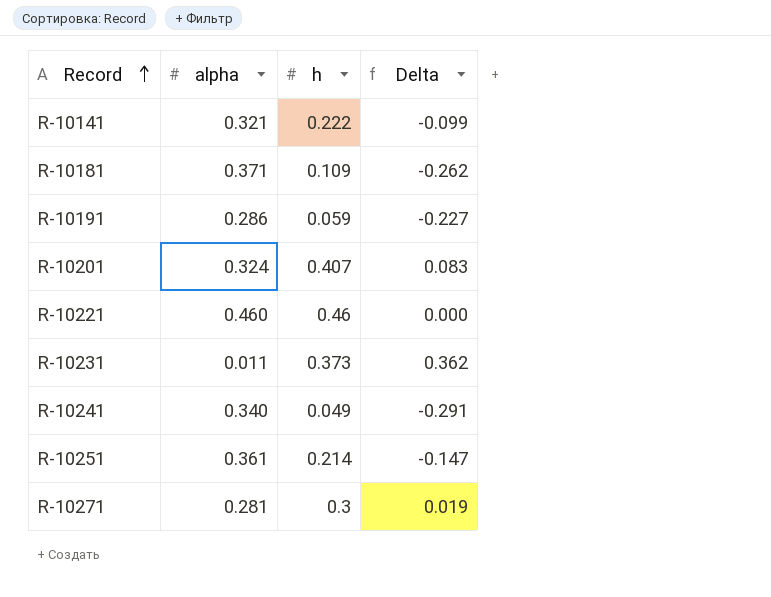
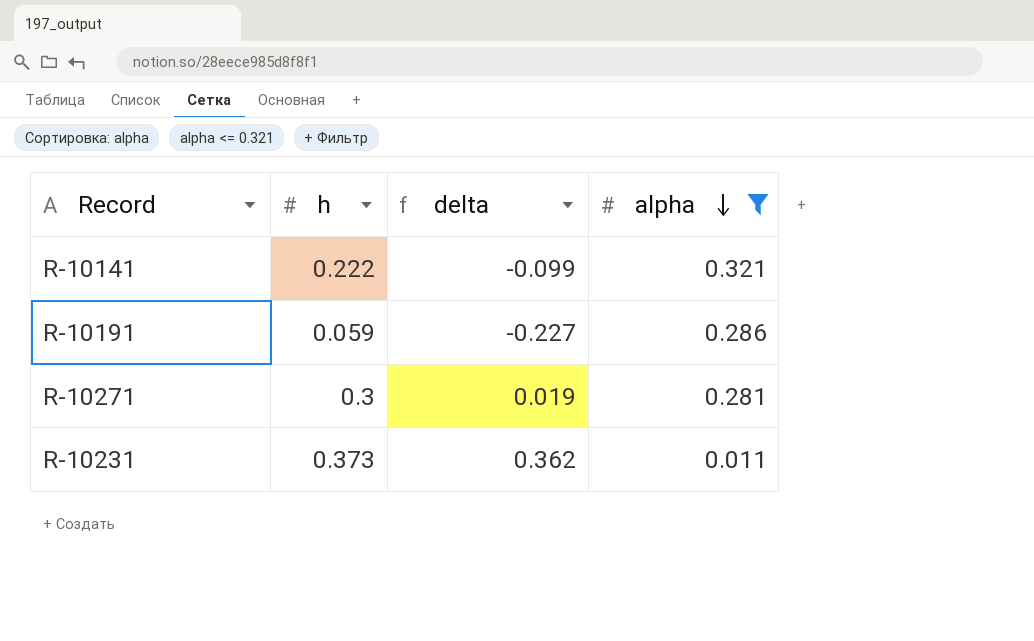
filter: none -> alpha <= 0.321
row order: Record ascending -> alpha descending
column name: Delta -> delta
column alpha | position: 2 -> 4

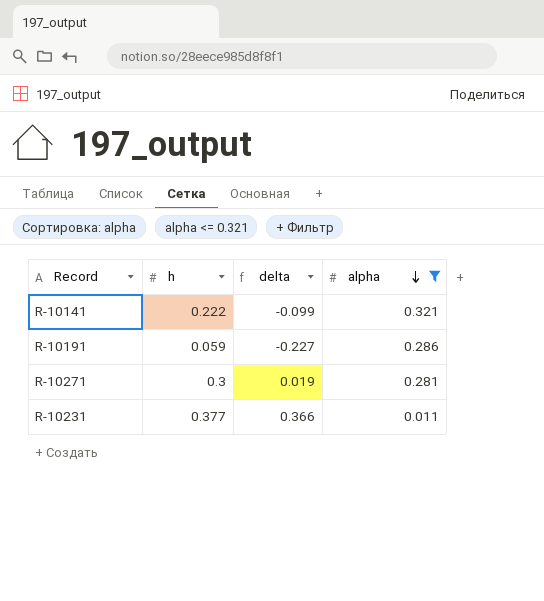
R-10231 | h: 0.373 -> 0.377
R-10231 | delta: 0.362 -> 0.366

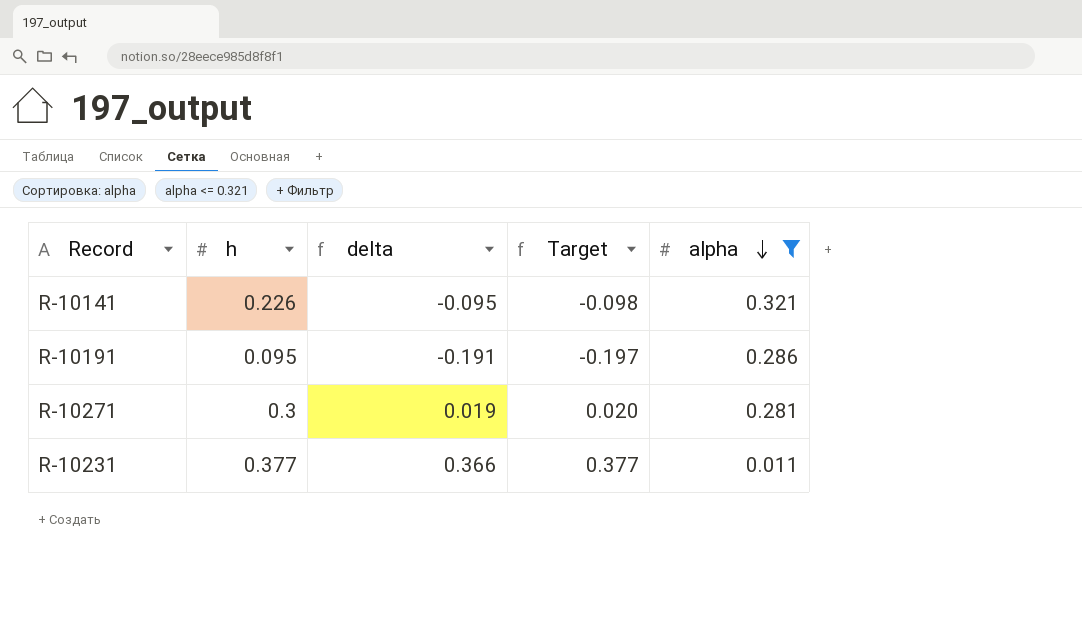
column Target | formula: none -> [delta] * 1.03
R-10141 | h: 0.222 -> 0.226
R-10141 | delta: -0.099 -> -0.095
R-10191 | h: 0.059 -> 0.095
R-10191 | delta: -0.227 -> -0.191

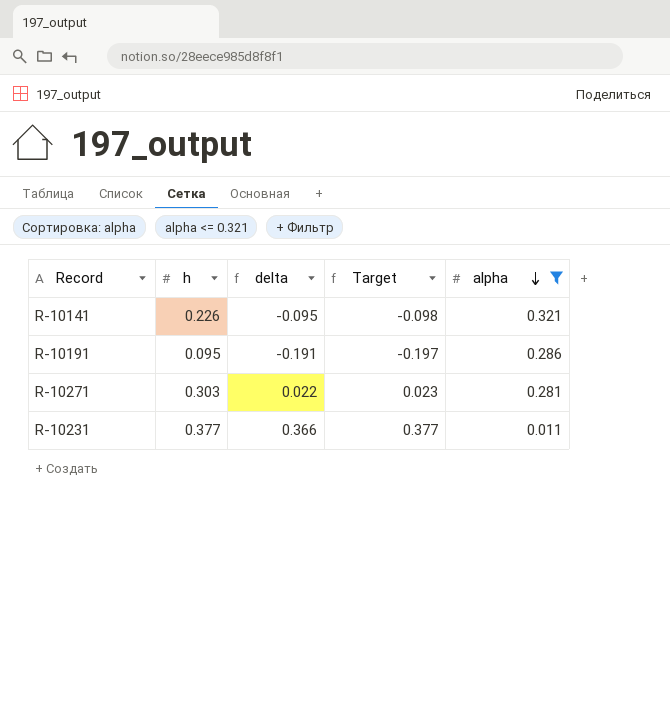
R-10271 | h: 0.3 -> 0.303
R-10271 | delta: 0.019 -> 0.022
R-10271 | Target: 0.020 -> 0.023

